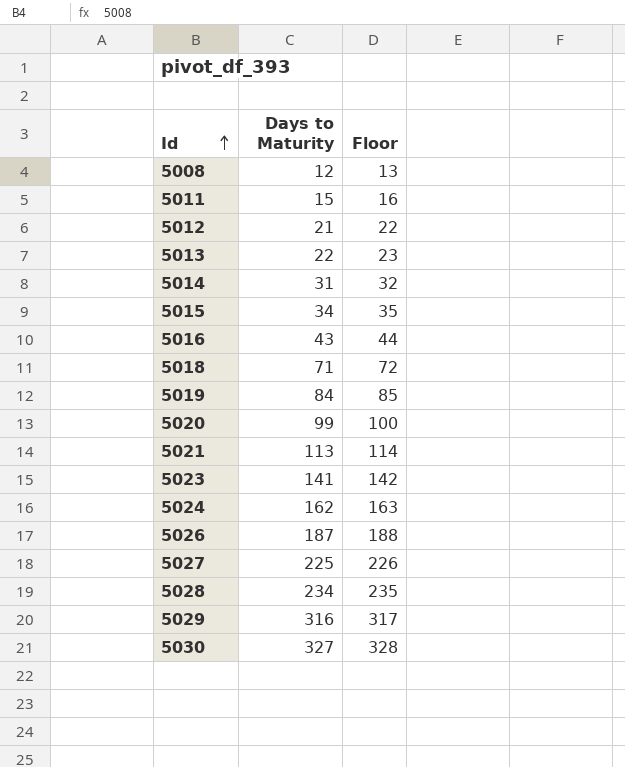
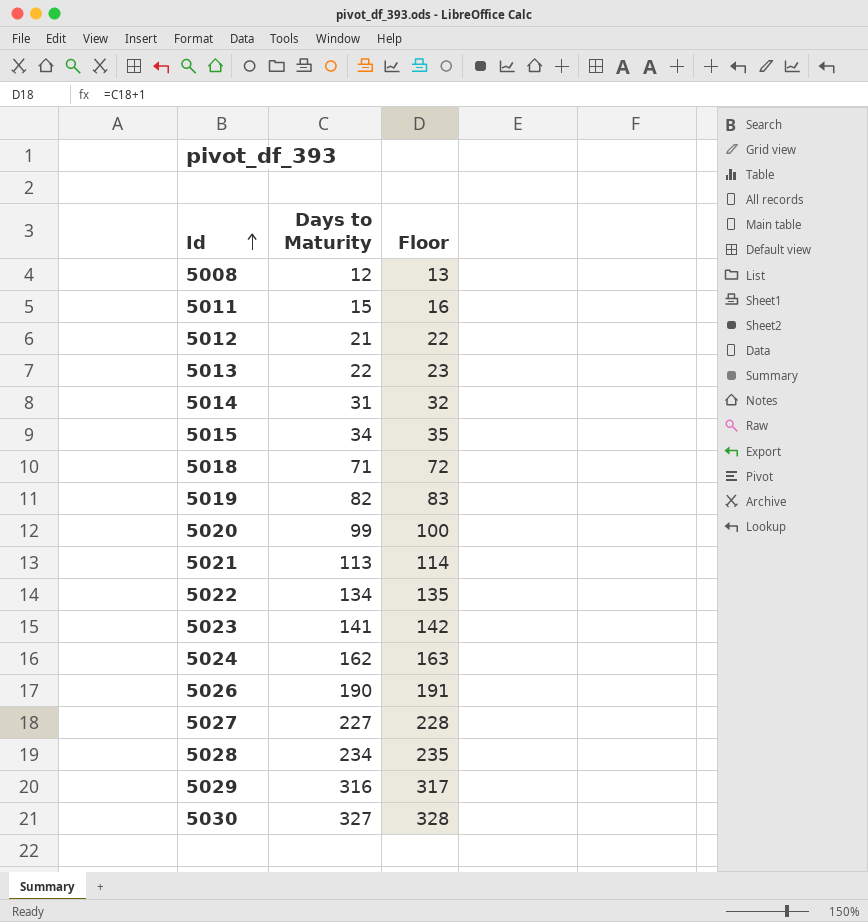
row 5016: 43 | 44 -> none
5019 | Days to Maturity: 84 -> 82
5019 | Floor: 85 -> 83
row 5022: none -> 134 | 135
5026 | Days to Maturity: 187 -> 190
5026 | Floor: 188 -> 191
5027 | Days to Maturity: 225 -> 227
5027 | Floor: 226 -> 228

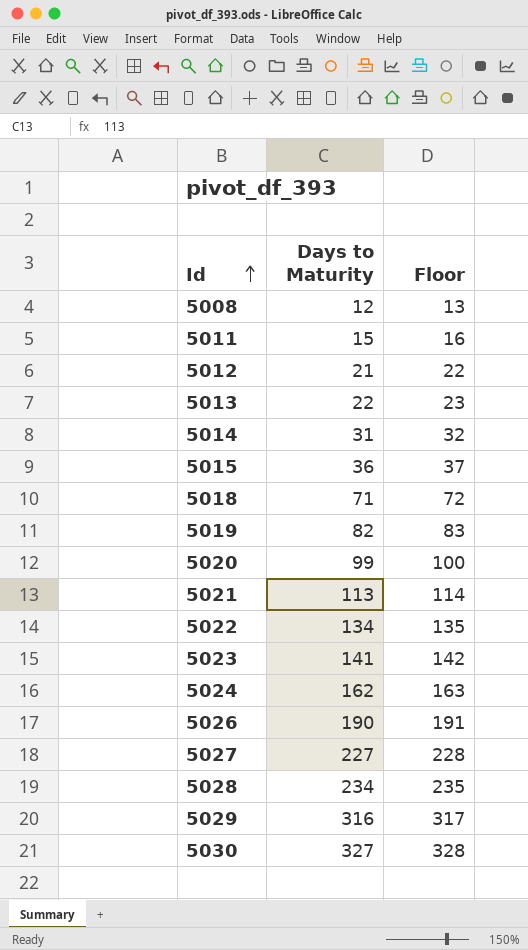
5015 | Days to Maturity: 34 -> 36
5015 | Floor: 35 -> 37

